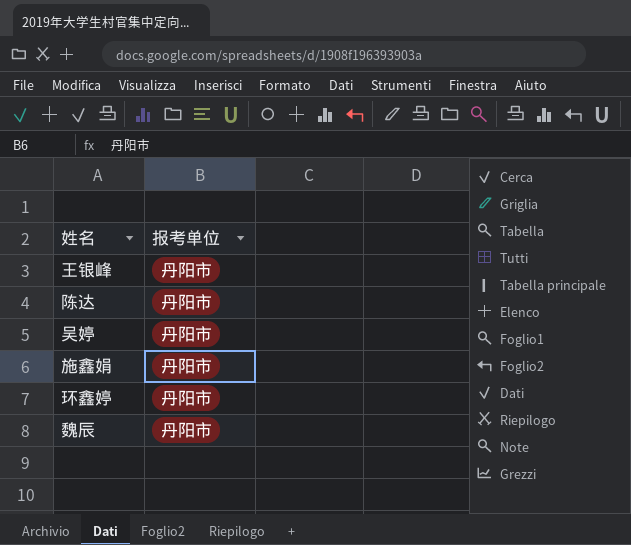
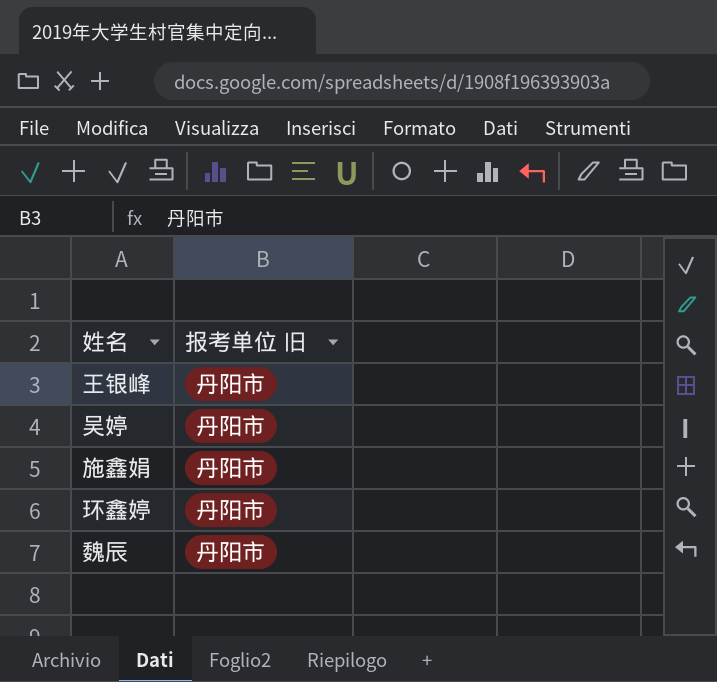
column name: 报考单位 -> 报考单位 旧
row 陈达: 丹阳市 -> none

